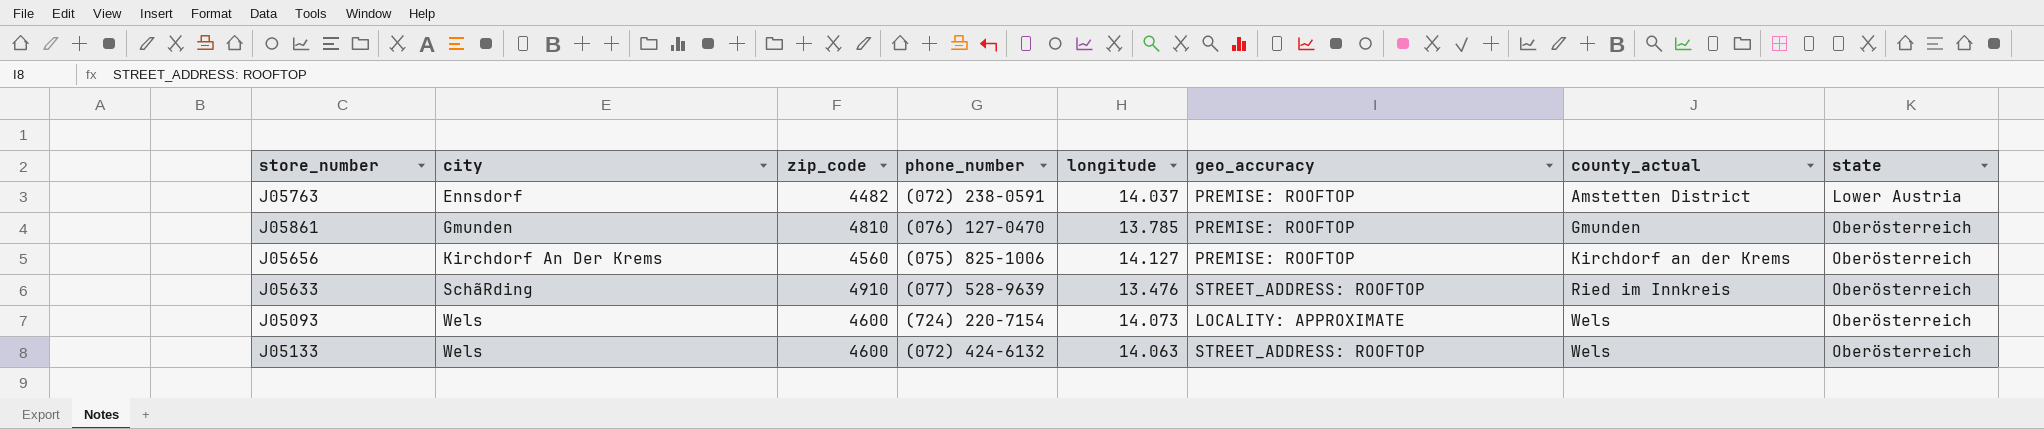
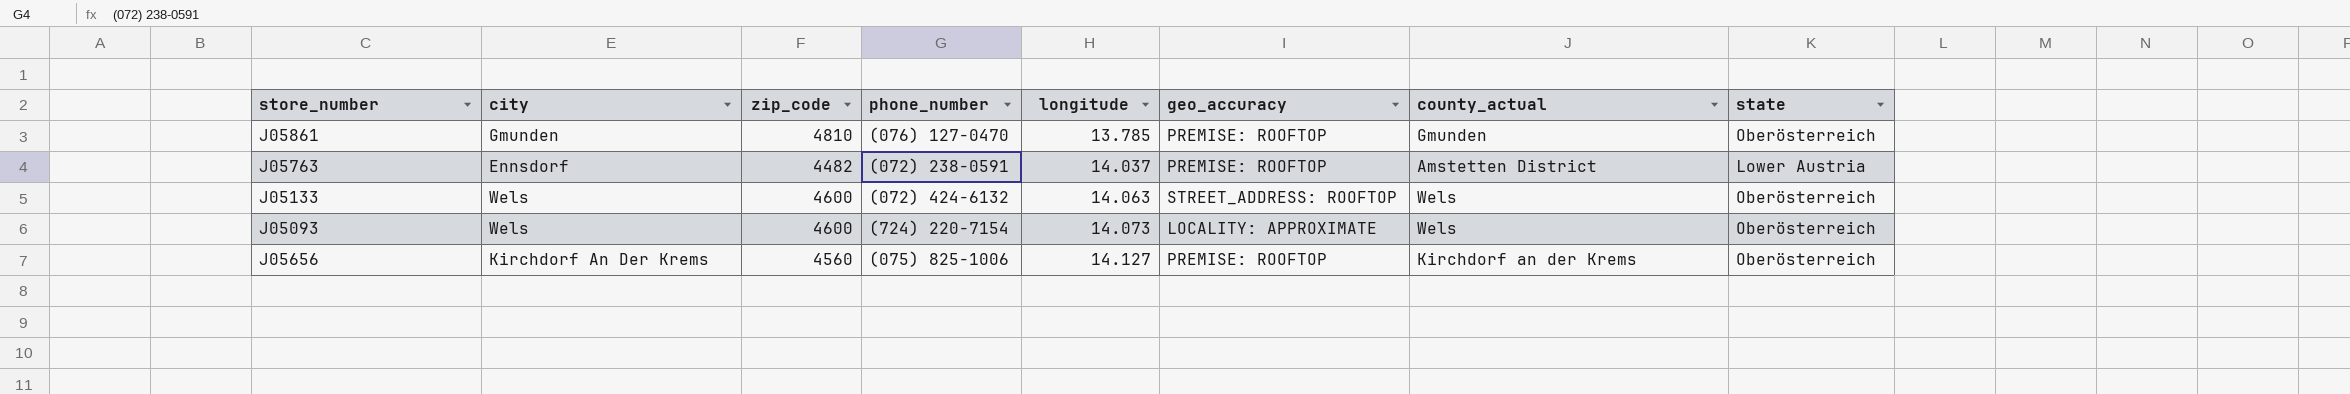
row order: city ascending -> longitude ascending
row J05633: SchãRding | 4910 | (077) 528-9639 | 13.476 | STREET_ADDRESS: ROOFTOP | Ried im Innkreis | Oberösterreich -> none

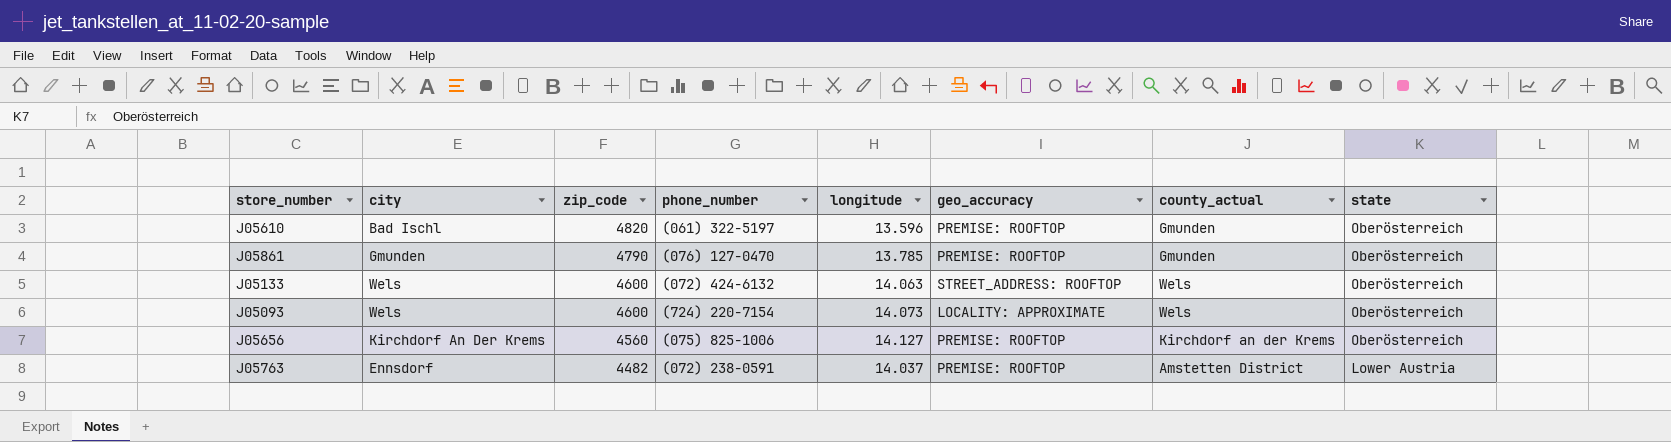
row order: longitude ascending -> zip_code descending
row J05610: none -> Bad Ischl | 4820 | (061) 322-5197 | 13.596 | PREMISE: ROOFTOP | Gmunden | Oberösterreich
J05861 | zip_code: 4810 -> 4790

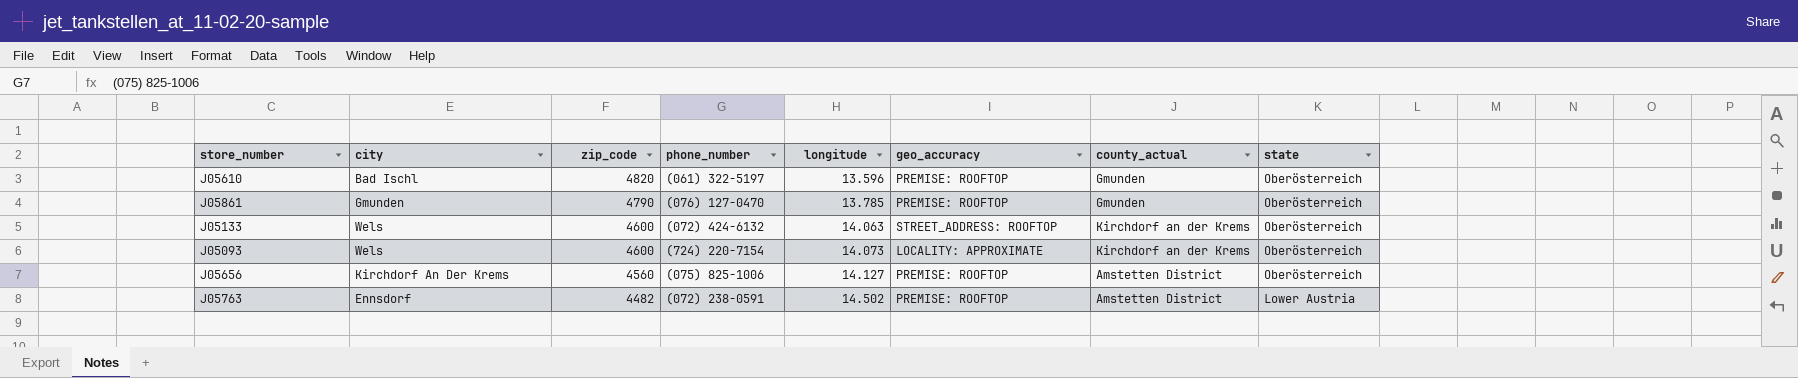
J05133 | county_actual: Wels -> Kirchdorf an der Krems
J05093 | county_actual: Wels -> Kirchdorf an der Krems
J05656 | county_actual: Kirchdorf an der Krems -> Amstetten District
J05763 | longitude: 14.037 -> 14.502

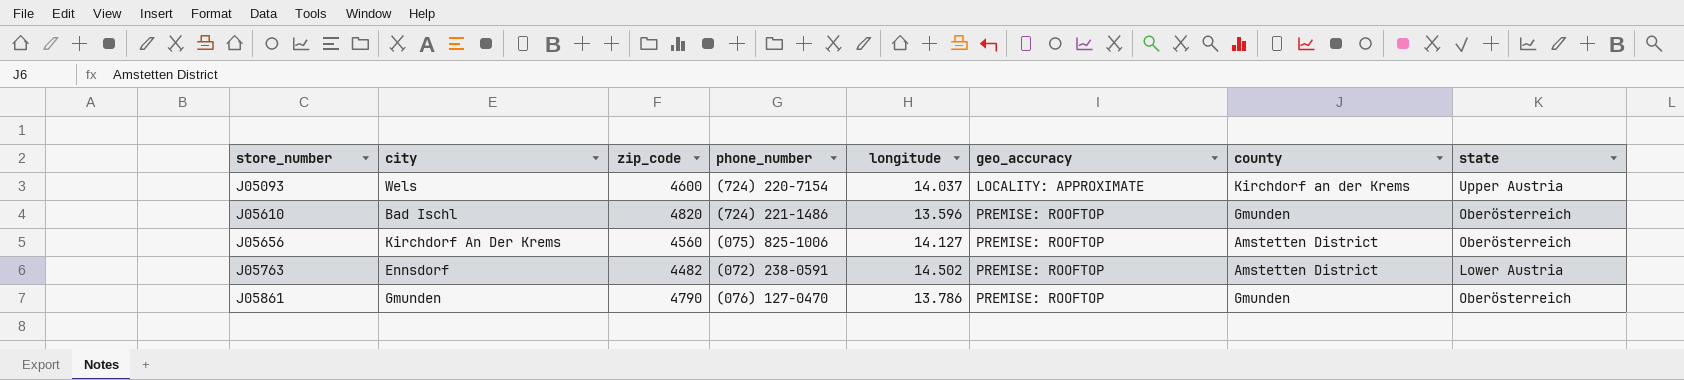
row order: zip_code descending -> store_number ascending
column name: county_actual -> county
row J05133: Wels | 4600 | (072) 424-6132 | 14.063 | STREET_ADDRESS: ROOFTOP | Kirchdorf an der Krems | Oberösterreich -> none
J05093 | longitude: 14.073 -> 14.037
J05093 | state: Oberösterreich -> Upper Austria
J05610 | phone_number: (061) 322-5197 -> (724) 221-1486
J05861 | longitude: 13.785 -> 13.786

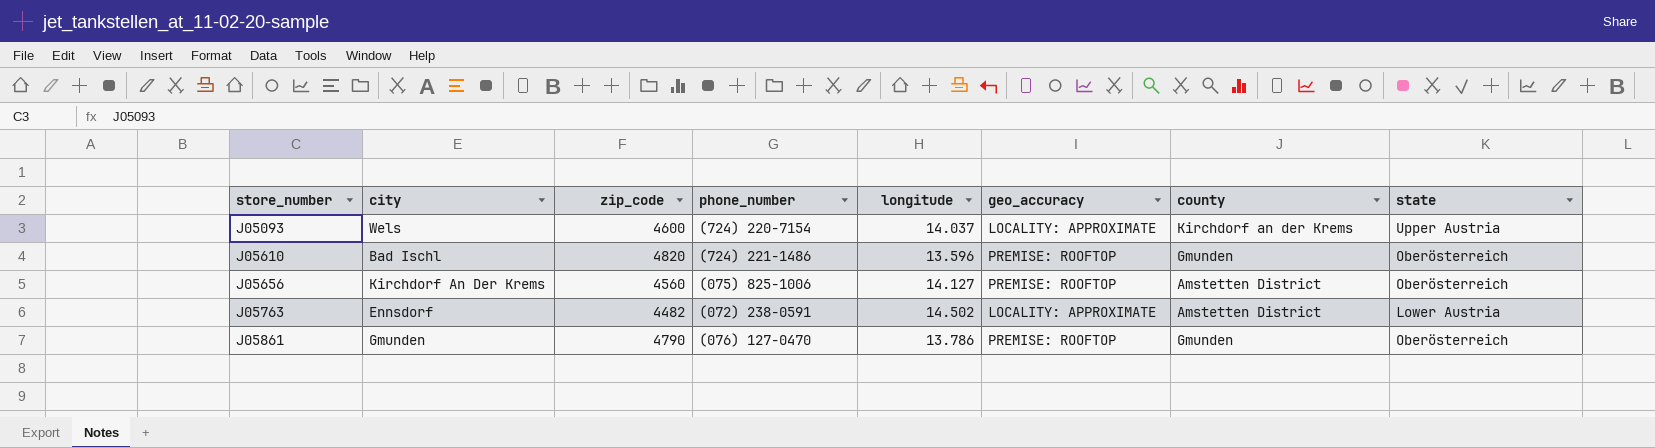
J05763 | geo_accuracy: PREMISE: ROOFTOP -> LOCALITY: APPROXIMATE

